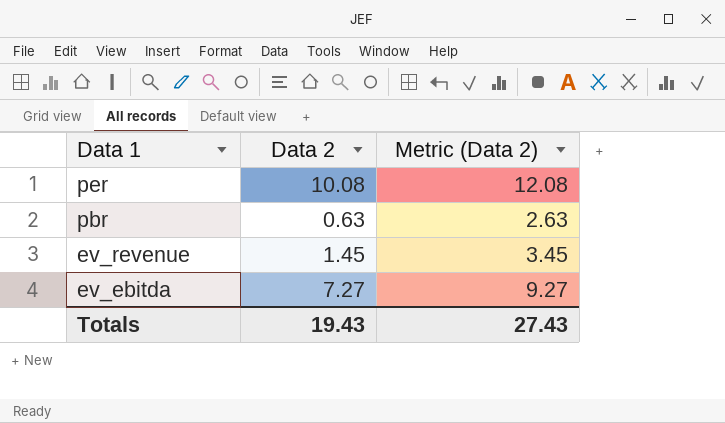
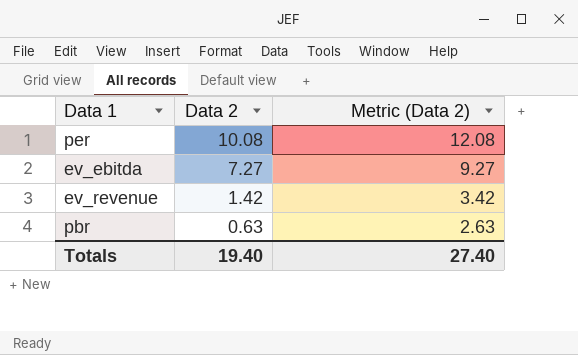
row order: Data 1 descending -> Data 2 descending
ev_revenue | Data 2: 1.45 -> 1.42
ev_revenue | Metric (Data 2): 3.45 -> 3.42
Totals | Data 2: 19.43 -> 19.40
Totals | Metric (Data 2): 27.43 -> 27.40

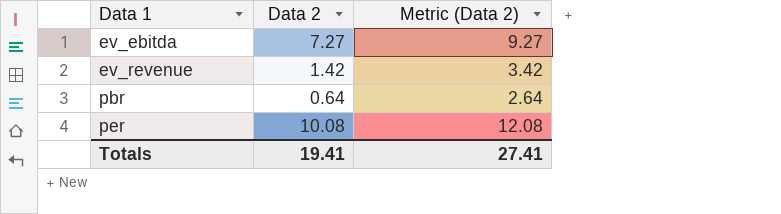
row order: Data 2 descending -> Data 1 ascending
pbr | Data 2: 0.63 -> 0.64
pbr | Metric (Data 2): 2.63 -> 2.64
Totals | Data 2: 19.40 -> 19.41
Totals | Metric (Data 2): 27.40 -> 27.41

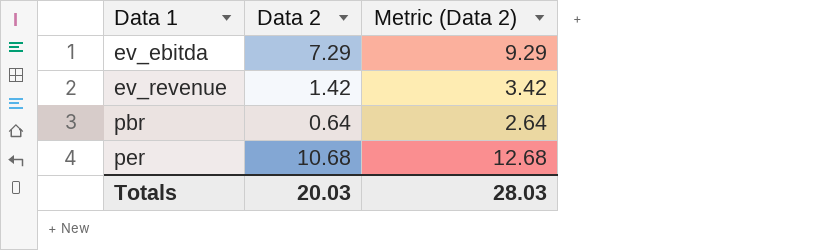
ev_ebitda | Data 2: 7.27 -> 7.29
ev_ebitda | Metric (Data 2): 9.27 -> 9.29
per | Data 2: 10.08 -> 10.68
per | Metric (Data 2): 12.08 -> 12.68
Totals | Data 2: 19.41 -> 20.03
Totals | Metric (Data 2): 27.41 -> 28.03

